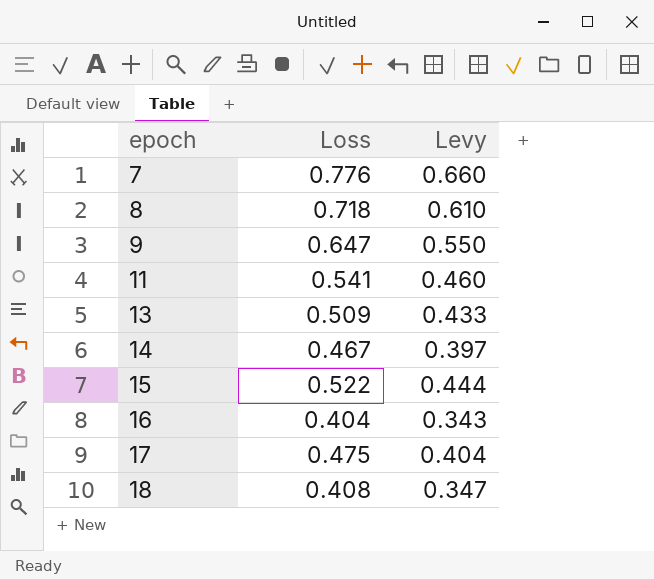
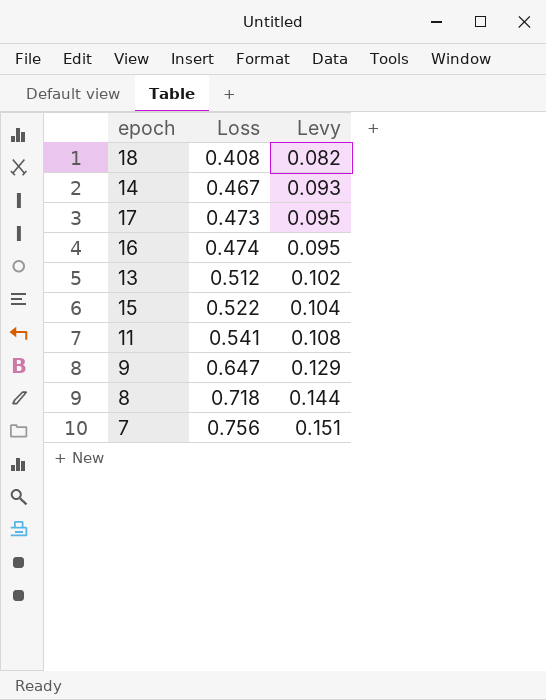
row order: epoch ascending -> Loss ascending
column Levy | formula: [Loss] * 0.85 -> [Loss] * 0.2
17 | Loss: 0.475 -> 0.473
16 | Loss: 0.404 -> 0.474
13 | Loss: 0.509 -> 0.512
7 | Loss: 0.776 -> 0.756

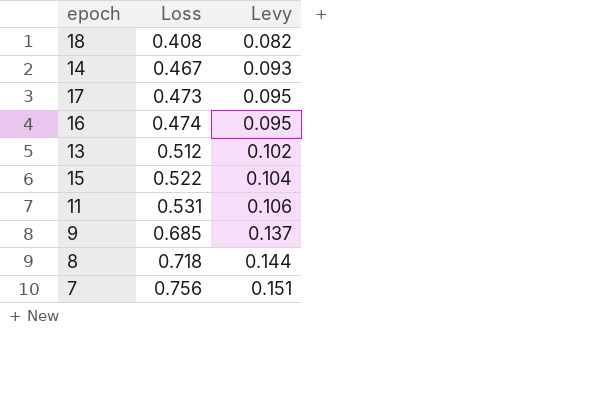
11 | Loss: 0.541 -> 0.531
11 | Levy: 0.108 -> 0.106
9 | Loss: 0.647 -> 0.685
9 | Levy: 0.129 -> 0.137

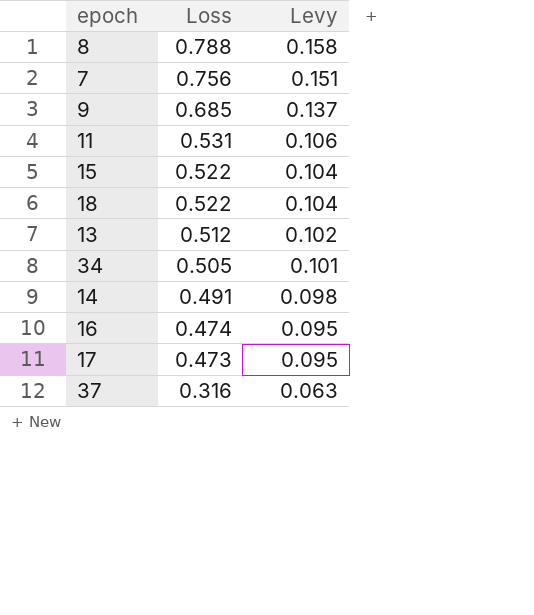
row order: Loss ascending -> Loss descending
8 | Loss: 0.718 -> 0.788
8 | Levy: 0.144 -> 0.158
18 | Loss: 0.408 -> 0.522
18 | Levy: 0.082 -> 0.104
row 34: none -> 0.505 | 0.101
14 | Loss: 0.467 -> 0.491
14 | Levy: 0.093 -> 0.098
row 37: none -> 0.316 | 0.063

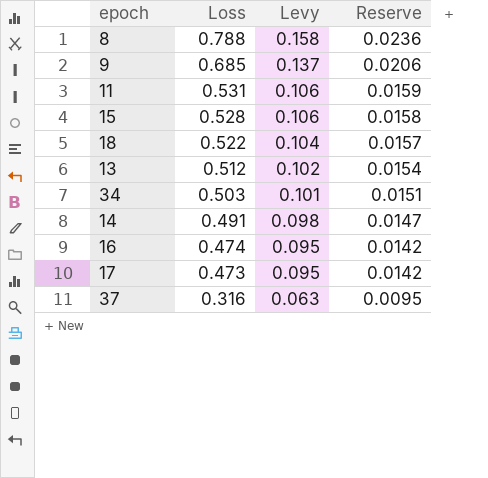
column Reserve | formula: none -> [Loss] * 0.03
row 7: 0.756 | 0.151 -> none
15 | Loss: 0.522 -> 0.528
15 | Levy: 0.104 -> 0.106
34 | Loss: 0.505 -> 0.503

